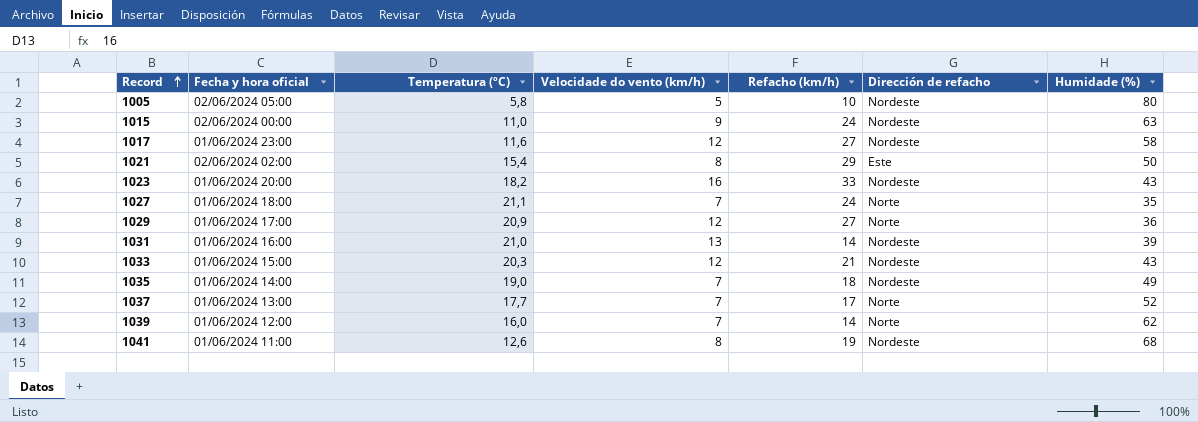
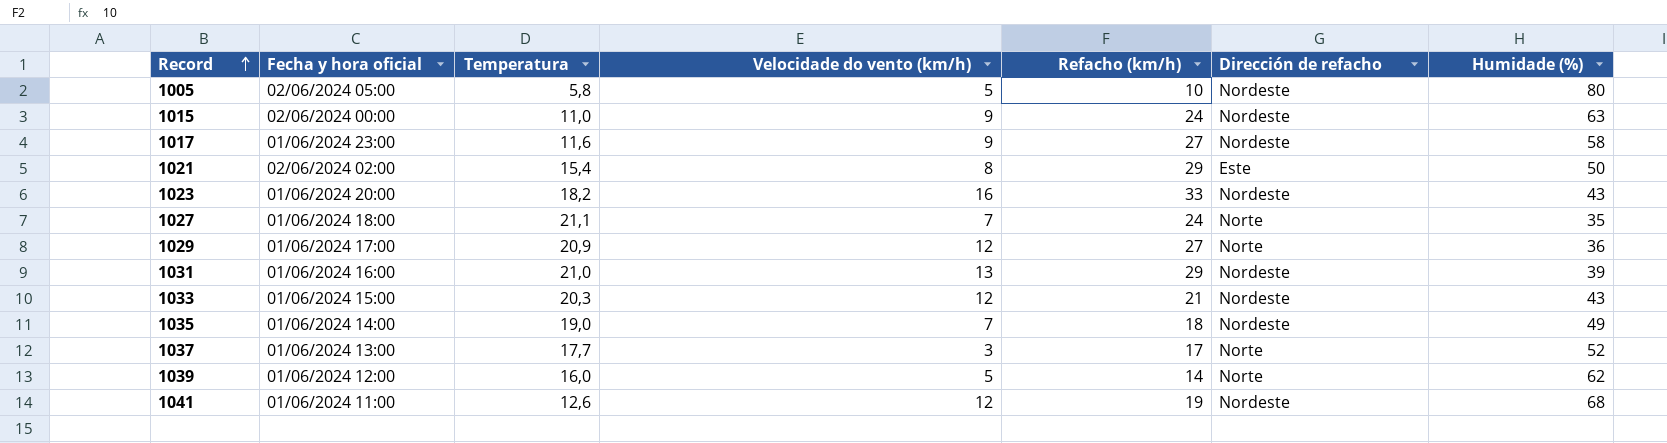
column name: Temperatura (ºC) -> Temperatura
1017 | Velocidade do vento (km/h): 12 -> 9
1031 | Refacho (km/h): 14 -> 29
1037 | Velocidade do vento (km/h): 7 -> 3
1039 | Velocidade do vento (km/h): 7 -> 5
1041 | Velocidade do vento (km/h): 8 -> 12

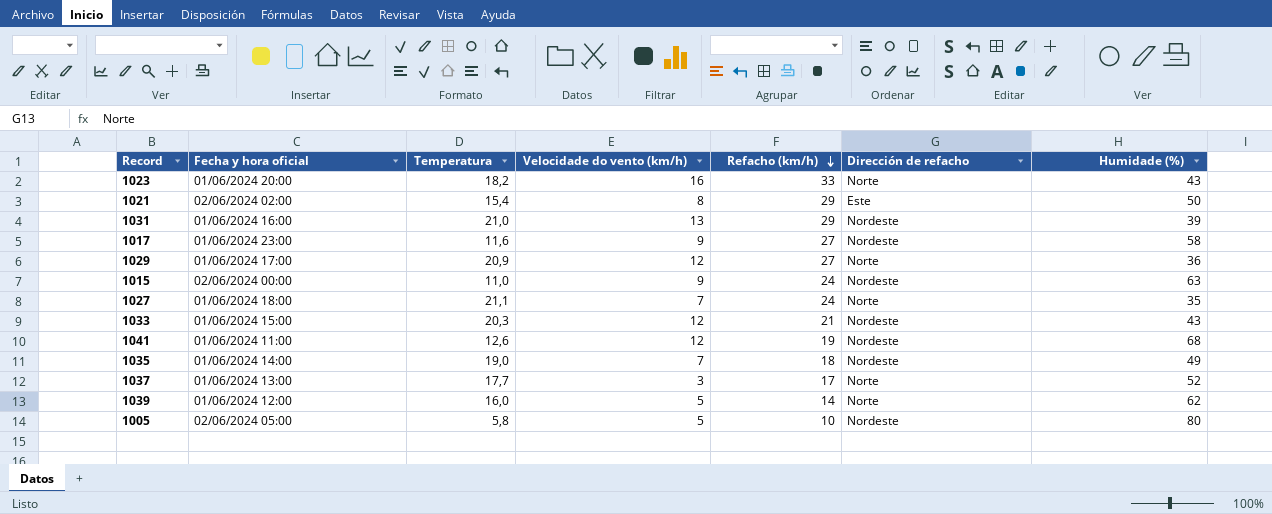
row order: Record ascending -> Refacho (km/h) descending
1023 | Dirección de refacho: Nordeste -> Norte

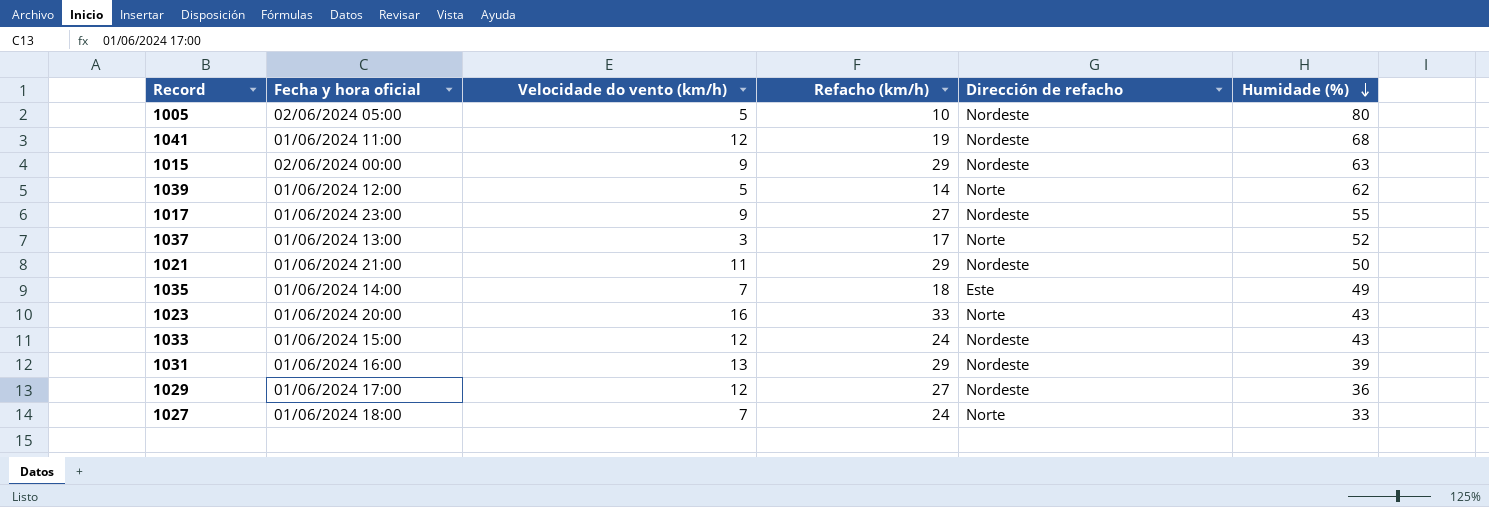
row order: Refacho (km/h) descending -> Humidade (%) descending
column Temperatura | position: 3 -> none
1015 | Refacho (km/h): 24 -> 29
1017 | Humidade (%): 58 -> 55
1021 | Fecha y hora oficial: 02/06/2024 02:00 -> 01/06/2024 21:00
1021 | Velocidade do vento (km/h): 8 -> 11
1021 | Dirección de refacho: Este -> Nordeste
1035 | Dirección de refacho: Nordeste -> Este
1033 | Refacho (km/h): 21 -> 24
1029 | Dirección de refacho: Norte -> Nordeste
1027 | Humidade (%): 35 -> 33

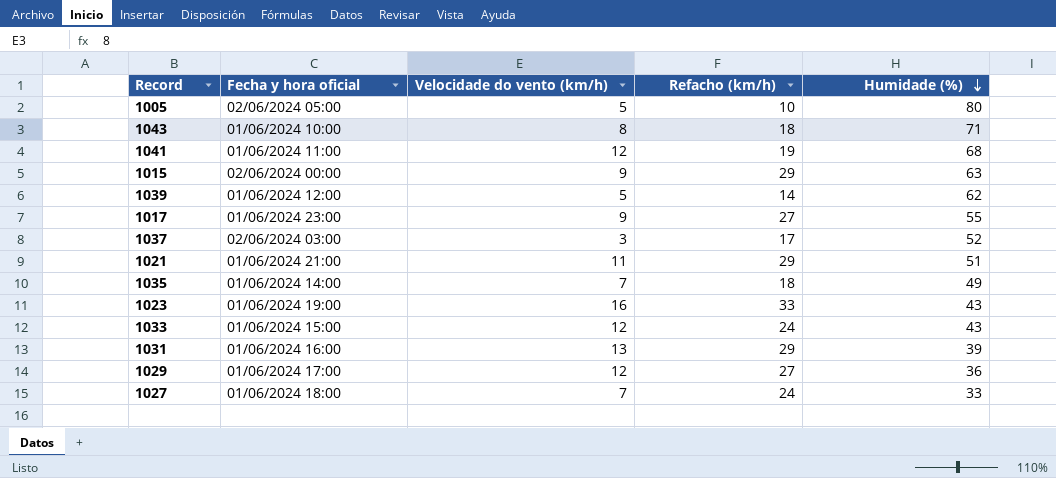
column Dirección de refacho | position: 5 -> none
row 1043: none -> 01/06/2024 10:00 | 8 | 18 | 71
1037 | Fecha y hora oficial: 01/06/2024 13:00 -> 02/06/2024 03:00
1021 | Humidade (%): 50 -> 51
1023 | Fecha y hora oficial: 01/06/2024 20:00 -> 01/06/2024 19:00

